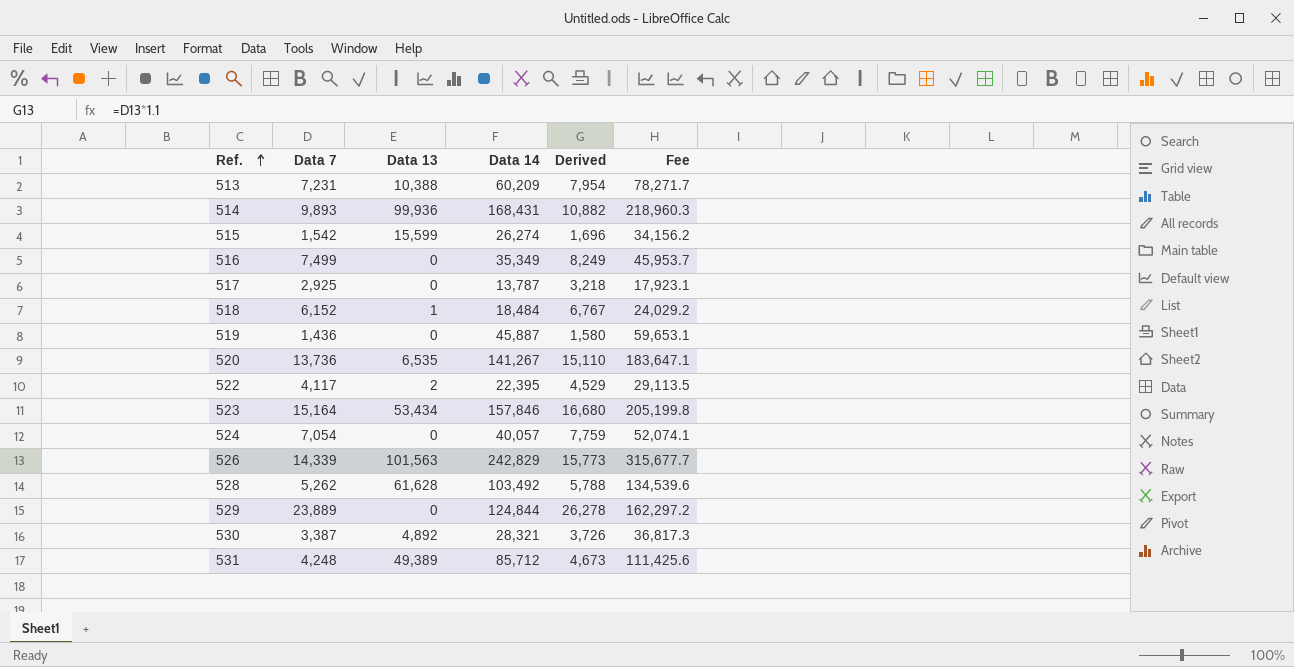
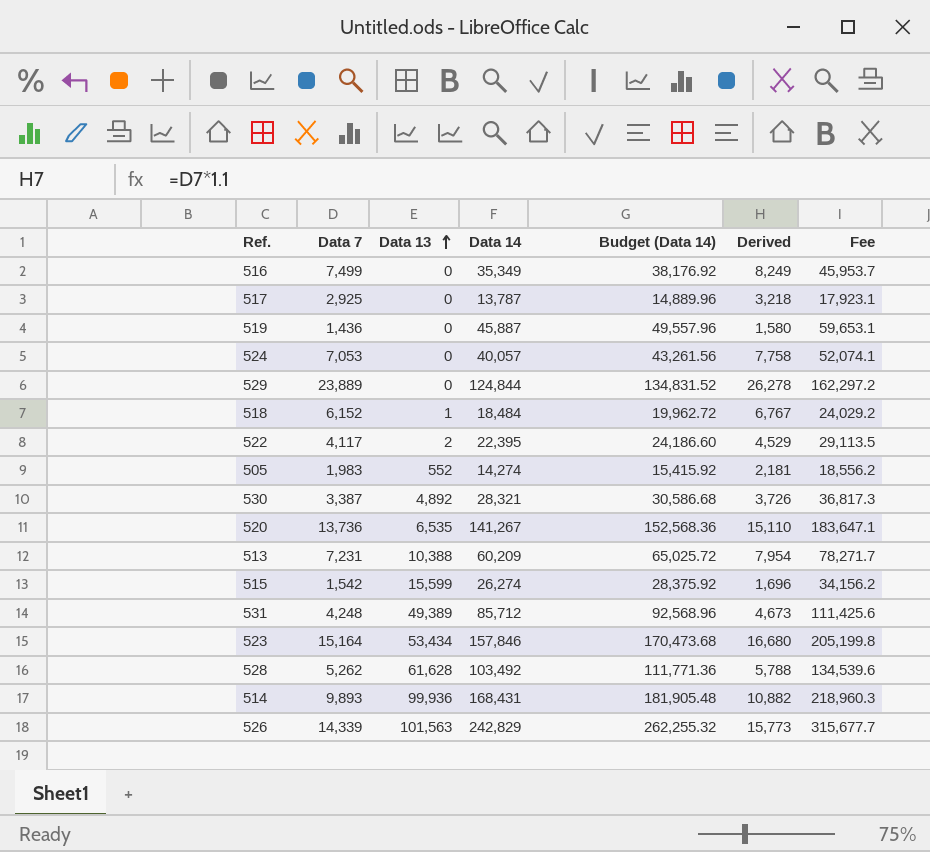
row order: Ref. ascending -> Data 13 ascending
column Budget (Data 14) | formula: none -> [Data 14] * 1.08
524 | Data 7: 7,054 -> 7,053
524 | Derived: 7,759 -> 7,758
row 505: none -> 1,983 | 552 | 14,274 | 15,415.92 | 2,181 | 18,556.2

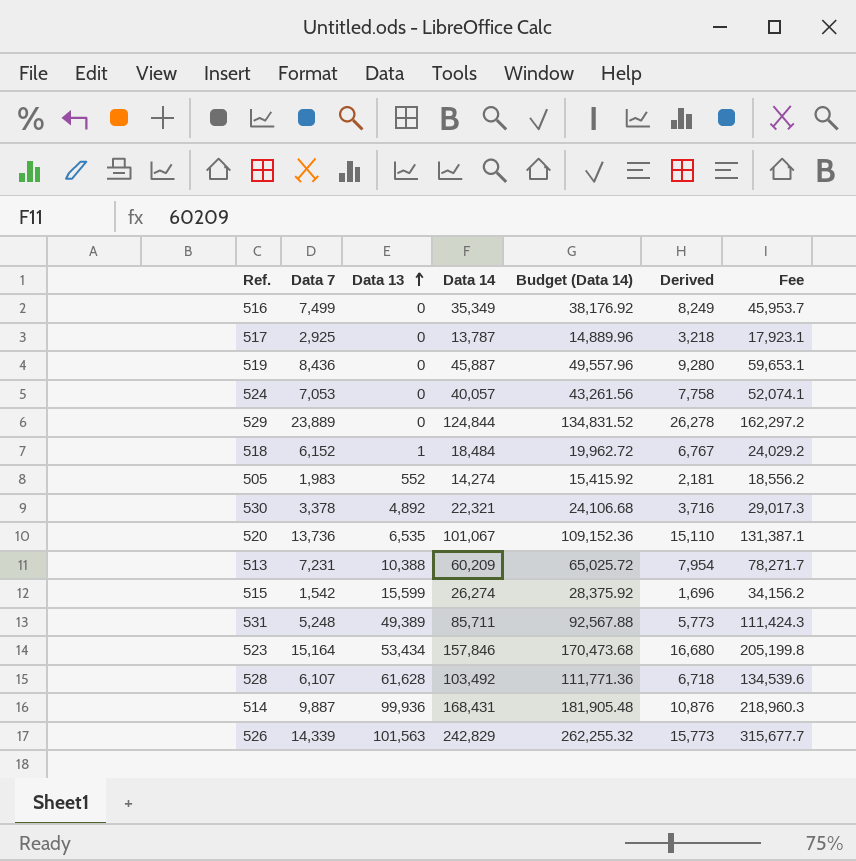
row 522: 4,117 | 2 | 22,395 | 24,186.60 | 4,529 | 29,113.5 -> none
519 | Data 7: 1,436 -> 8,436
519 | Derived: 1,580 -> 9,280
530 | Data 7: 3,387 -> 3,378
530 | Data 14: 28,321 -> 22,321
530 | Budget (Data 14): 30,586.68 -> 24,106.68
530 | Derived: 3,726 -> 3,716
530 | Fee: 36,817.3 -> 29,017.3
520 | Data 14: 141,267 -> 101,067
520 | Budget (Data 14): 152,568.36 -> 109,152.36
520 | Fee: 183,647.1 -> 131,387.1
531 | Data 7: 4,248 -> 5,248
531 | Data 14: 85,712 -> 85,711
531 | Budget (Data 14): 92,568.96 -> 92,567.88
531 | Derived: 4,673 -> 5,773
531 | Fee: 111,425.6 -> 111,424.3
528 | Data 7: 5,262 -> 6,107
528 | Derived: 5,788 -> 6,718
514 | Data 7: 9,893 -> 9,887
514 | Derived: 10,882 -> 10,876

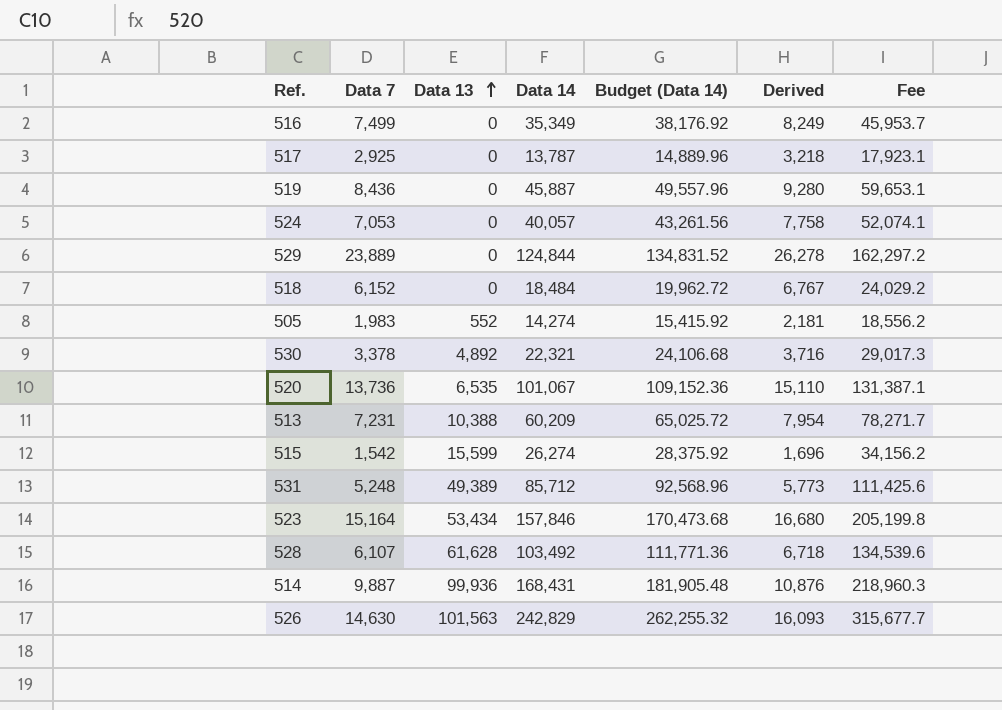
518 | Data 13: 1 -> 0
531 | Data 14: 85,711 -> 85,712
531 | Budget (Data 14): 92,567.88 -> 92,568.96
531 | Fee: 111,424.3 -> 111,425.6
526 | Data 7: 14,339 -> 14,630
526 | Derived: 15,773 -> 16,093

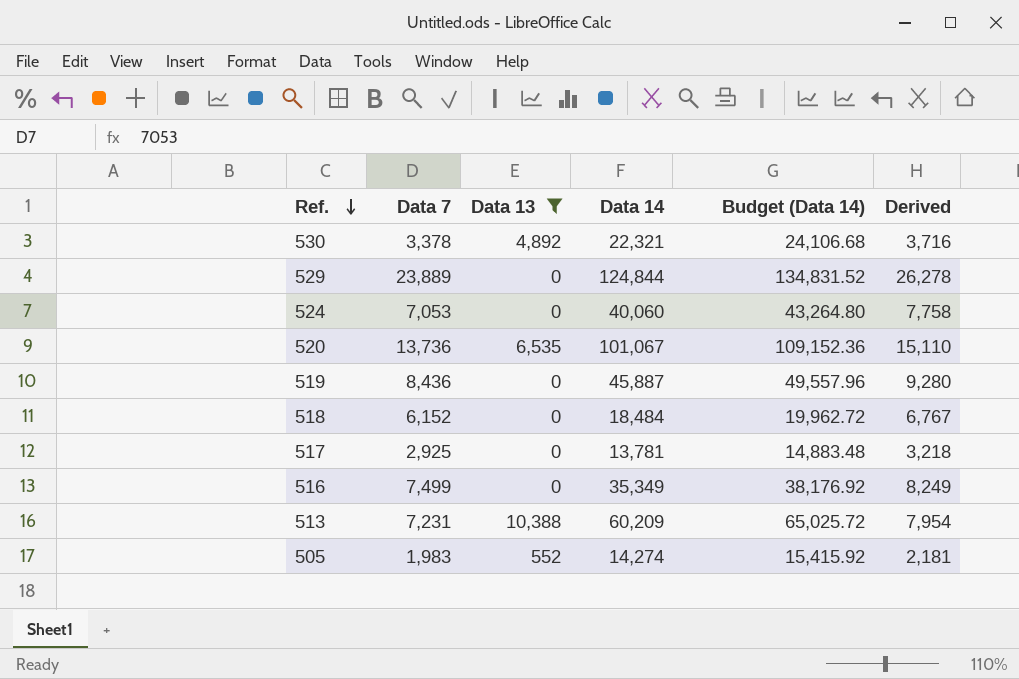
filter: none -> Data 13 <= 10,388
row order: Data 13 ascending -> Ref. descending
column Fee | formula: [Data 14] * 1.3 -> none
524 | Data 14: 40,057 -> 40,060
524 | Budget (Data 14): 43,261.56 -> 43,264.80
517 | Data 14: 13,787 -> 13,781
517 | Budget (Data 14): 14,889.96 -> 14,883.48

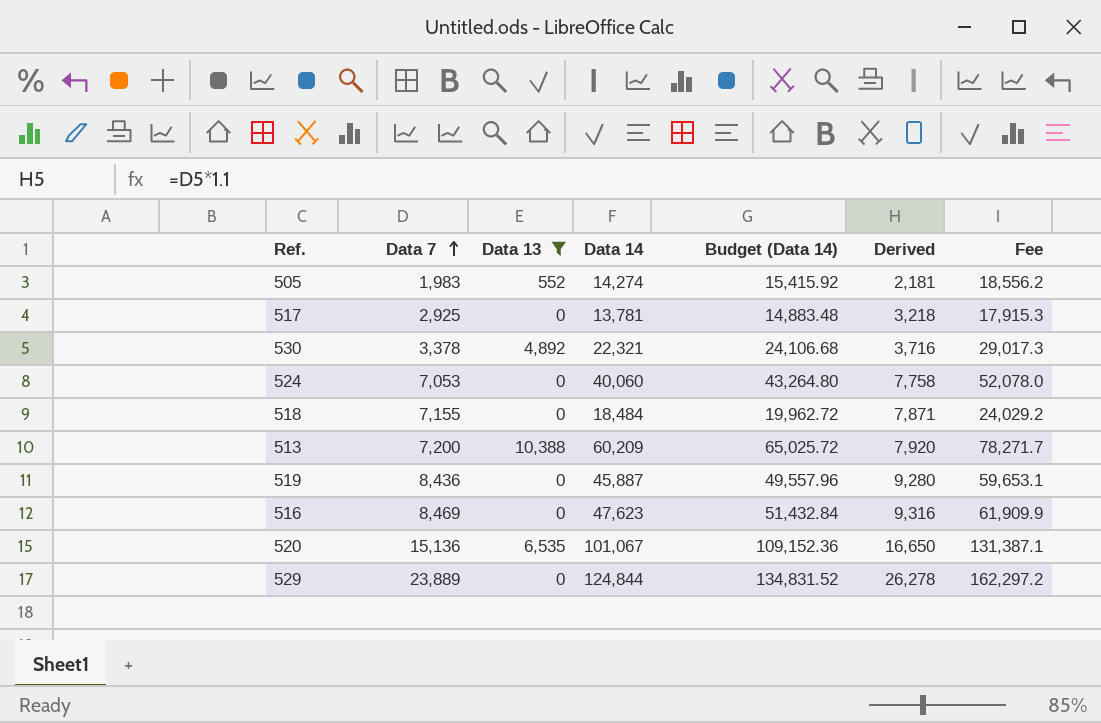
row order: Ref. descending -> Data 7 ascending
column Fee | formula: none -> [Data 14] * 1.3
518 | Data 7: 6,152 -> 7,155
518 | Derived: 6,767 -> 7,871
513 | Data 7: 7,231 -> 7,200
513 | Derived: 7,954 -> 7,920
516 | Data 7: 7,499 -> 8,469
516 | Data 14: 35,349 -> 47,623
516 | Budget (Data 14): 38,176.92 -> 51,432.84
516 | Derived: 8,249 -> 9,316
520 | Data 7: 13,736 -> 15,136
520 | Derived: 15,110 -> 16,650

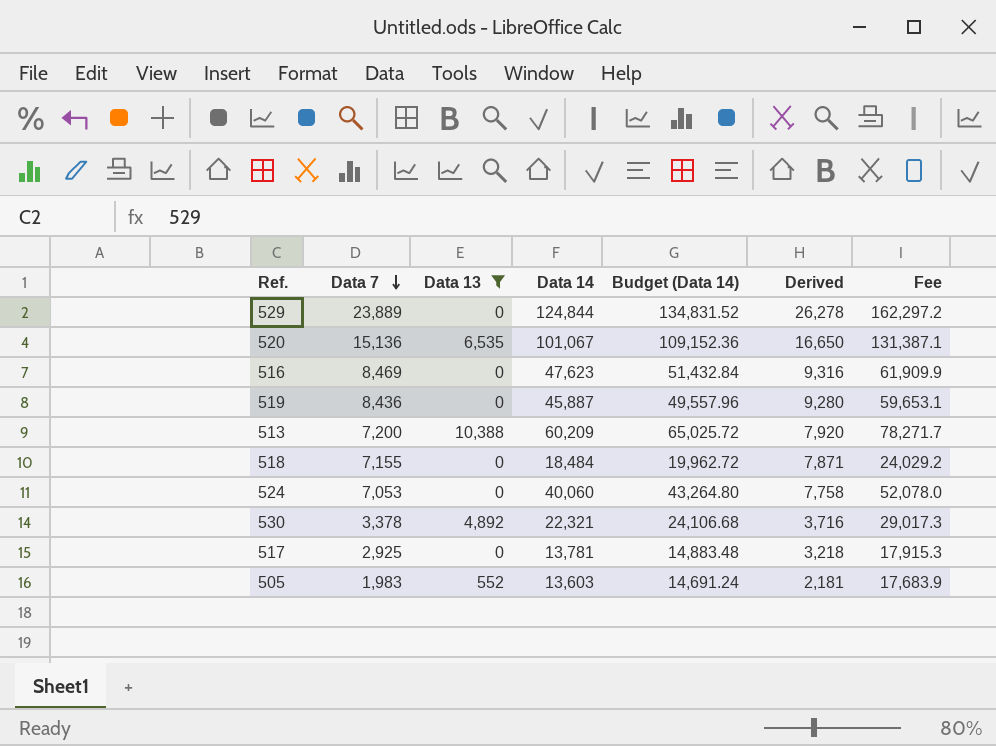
row order: Data 7 ascending -> Data 7 descending
505 | Data 14: 14,274 -> 13,603
505 | Budget (Data 14): 15,415.92 -> 14,691.24
505 | Fee: 18,556.2 -> 17,683.9

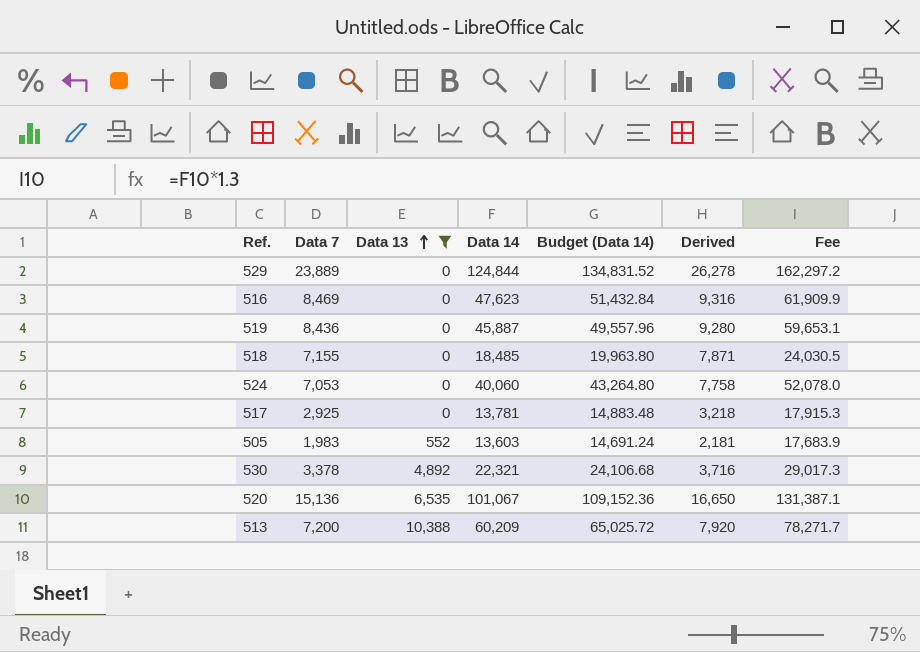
row order: Data 7 descending -> Data 13 ascending
518 | Data 14: 18,484 -> 18,485
518 | Budget (Data 14): 19,962.72 -> 19,963.80
518 | Fee: 24,029.2 -> 24,030.5

